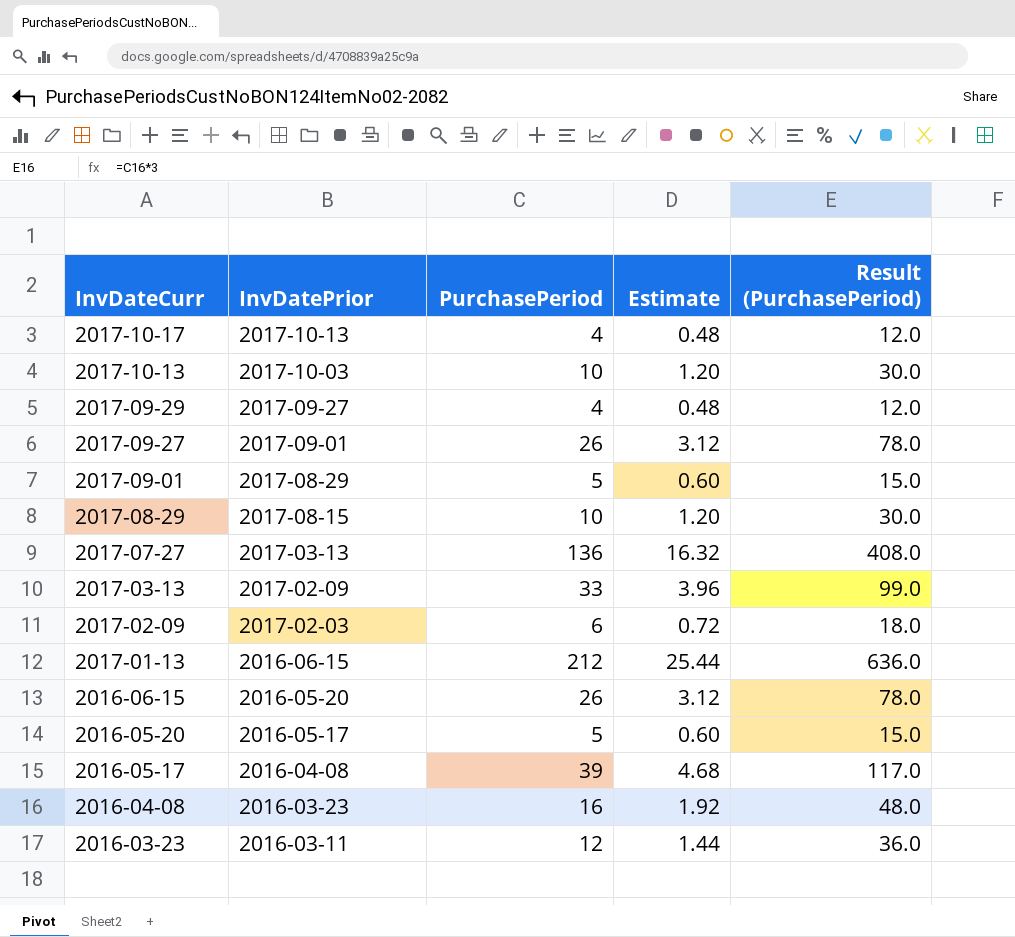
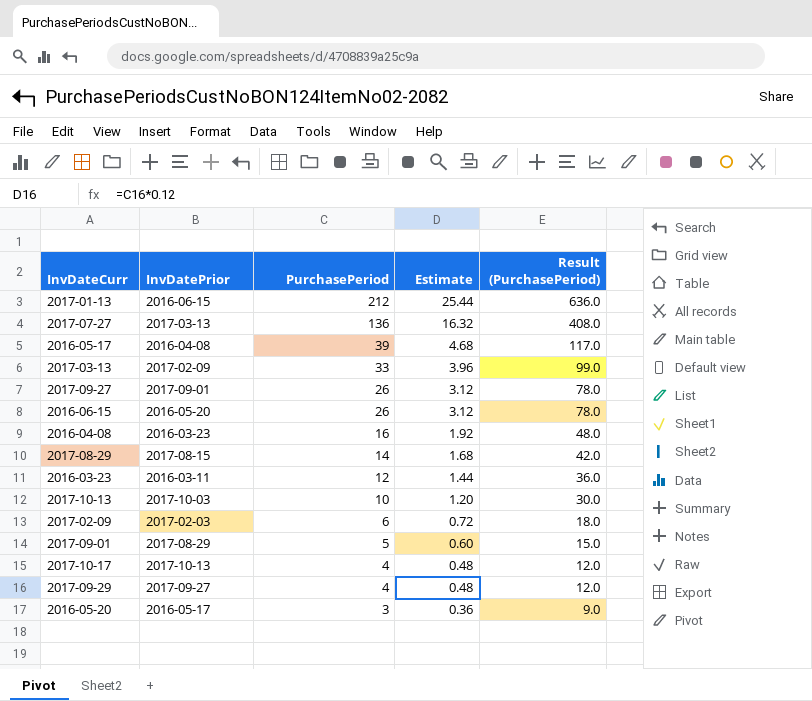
row order: InvDateCurr descending -> PurchasePeriod descending
2017-08-29 | PurchasePeriod: 10 -> 14
2017-08-29 | Estimate: 1.20 -> 1.68
2017-08-29 | Result (PurchasePeriod): 30.0 -> 42.0
2016-05-20 | PurchasePeriod: 5 -> 3
2016-05-20 | Estimate: 0.60 -> 0.36
2016-05-20 | Result (PurchasePeriod): 15.0 -> 9.0

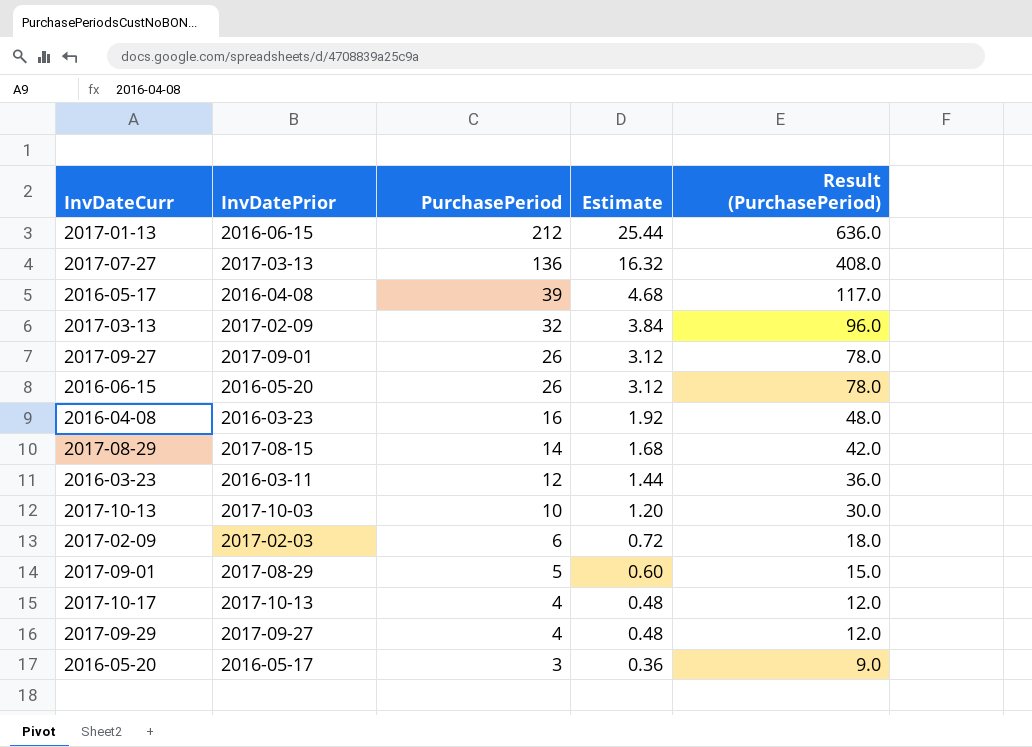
2017-03-13 | PurchasePeriod: 33 -> 32
2017-03-13 | Estimate: 3.96 -> 3.84
2017-03-13 | Result (PurchasePeriod): 99.0 -> 96.0

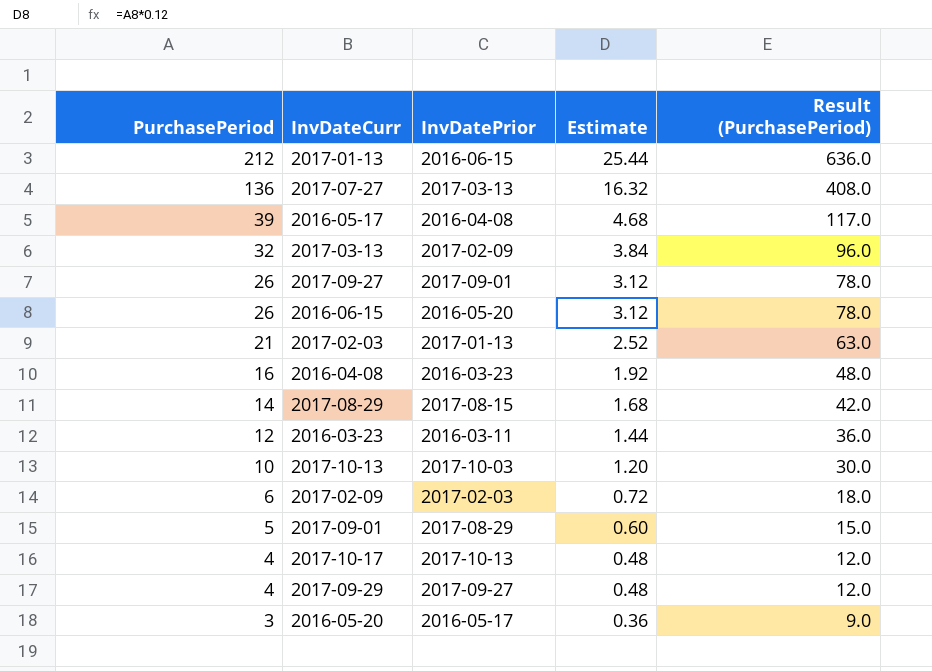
column PurchasePeriod | position: 3 -> 1
row 2017-02-03: none -> 21 | 2017-01-13 | 2.52 | 63.0

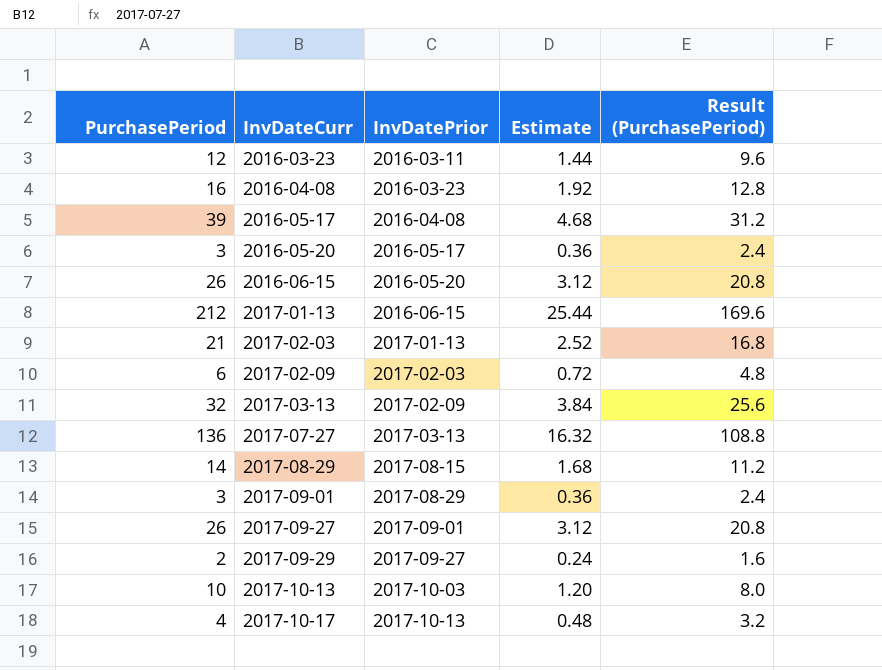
row order: PurchasePeriod descending -> InvDateCurr ascending
column Result (PurchasePeriod) | formula: [PurchasePeriod] * 3 -> [PurchasePeriod] * 0.8
2017-09-01 | PurchasePeriod: 5 -> 3
2017-09-01 | Estimate: 0.60 -> 0.36
2017-09-29 | PurchasePeriod: 4 -> 2
2017-09-29 | Estimate: 0.48 -> 0.24

